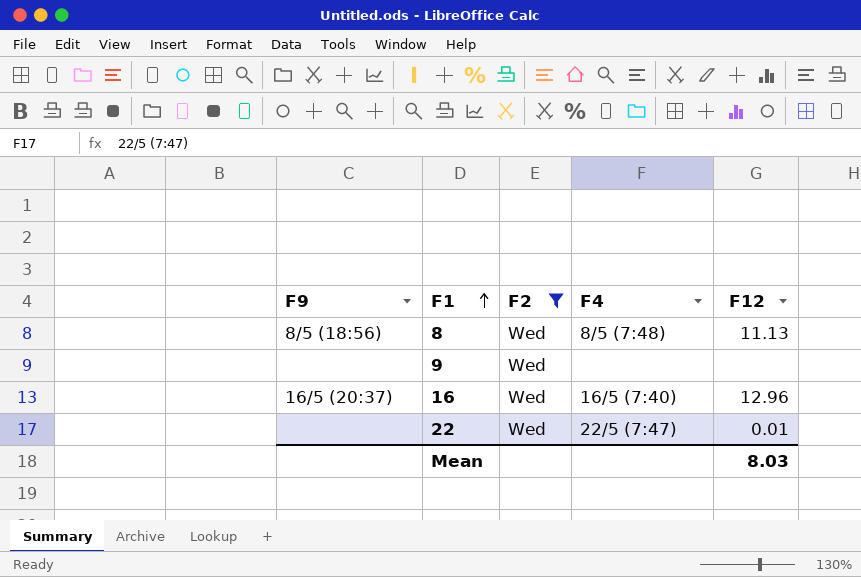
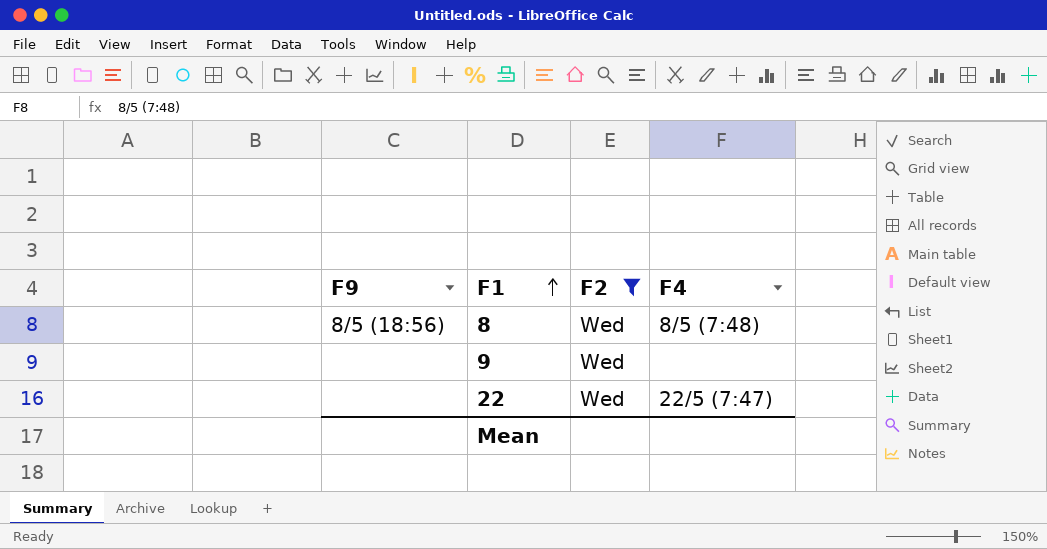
column F12 | position: 5 -> none
row 16: 16/5 (20:37) | Wed | 16/5 (7:40) | 12.96 -> none

